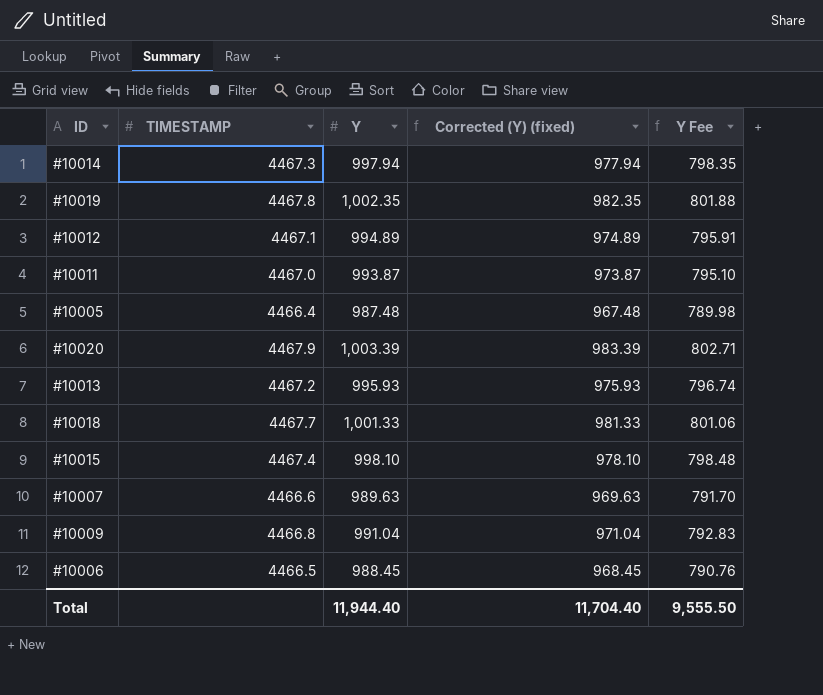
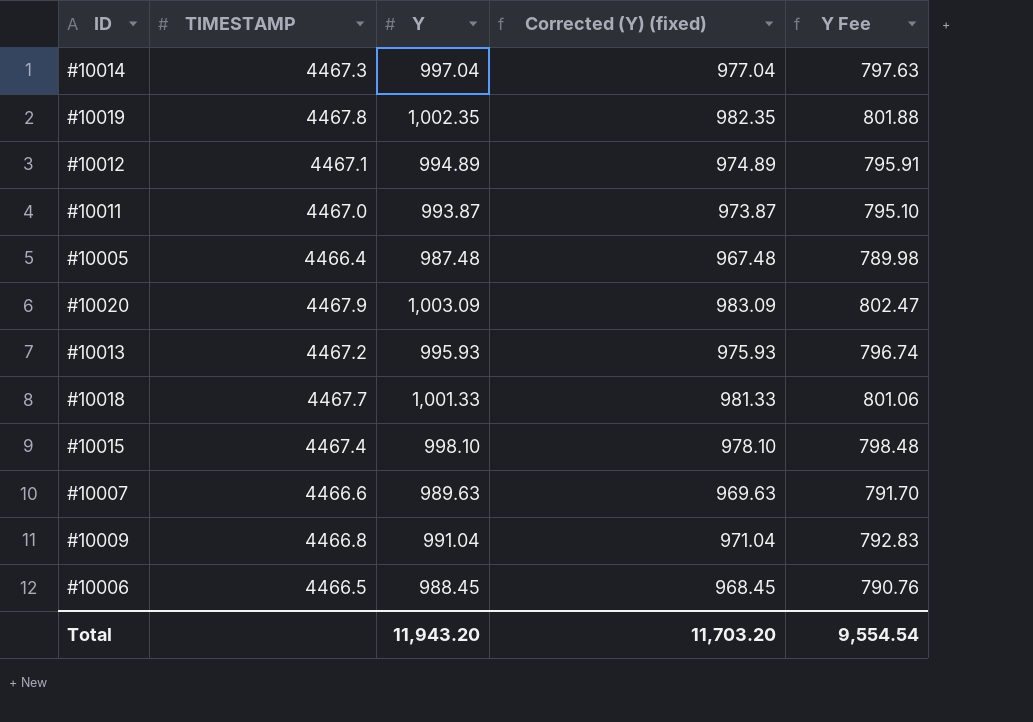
#10014 | Y: 997.94 -> 997.04
#10014 | Corrected (Y) (fixed): 977.94 -> 977.04
#10014 | Y Fee: 798.35 -> 797.63
#10020 | Y: 1,003.39 -> 1,003.09
#10020 | Corrected (Y) (fixed): 983.39 -> 983.09
#10020 | Y Fee: 802.71 -> 802.47
Total | Y: 11,944.40 -> 11,943.20
Total | Corrected (Y) (fixed): 11,704.40 -> 11,703.20
Total | Y Fee: 9,555.50 -> 9,554.54

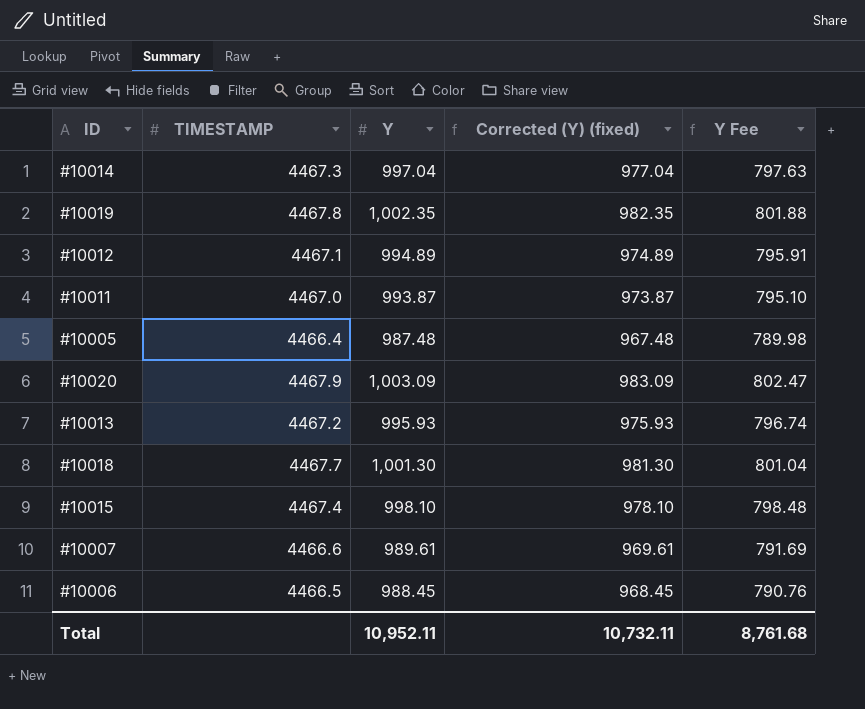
row #10009: 4466.8 | 991.04 | 971.04 | 792.83 -> none
#10018 | Y: 1,001.33 -> 1,001.30
#10018 | Corrected (Y) (fixed): 981.33 -> 981.30
#10018 | Y Fee: 801.06 -> 801.04
#10007 | Y: 989.63 -> 989.61
#10007 | Corrected (Y) (fixed): 969.63 -> 969.61
#10007 | Y Fee: 791.70 -> 791.69
Total | Y: 11,943.20 -> 10,952.11
Total | Corrected (Y) (fixed): 11,703.20 -> 10,732.11
Total | Y Fee: 9,554.54 -> 8,761.68

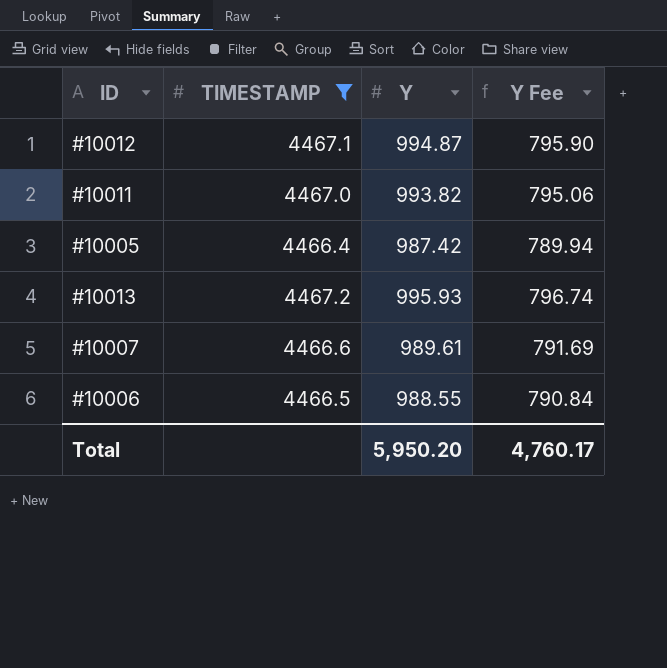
filter: none -> TIMESTAMP <= 4467.2
column Corrected (Y) (fixed) | formula: [Y] - 20 -> none
#10012 | Y: 994.89 -> 994.87
#10012 | Y Fee: 795.91 -> 795.90
#10011 | Y: 993.87 -> 993.82
#10011 | Y Fee: 795.10 -> 795.06
#10005 | Y: 987.48 -> 987.42
#10005 | Y Fee: 789.98 -> 789.94
#10006 | Y: 988.45 -> 988.55
#10006 | Y Fee: 790.76 -> 790.84
Total | Y: 10,952.11 -> 5,950.20
Total | Y Fee: 8,761.68 -> 4,760.17

